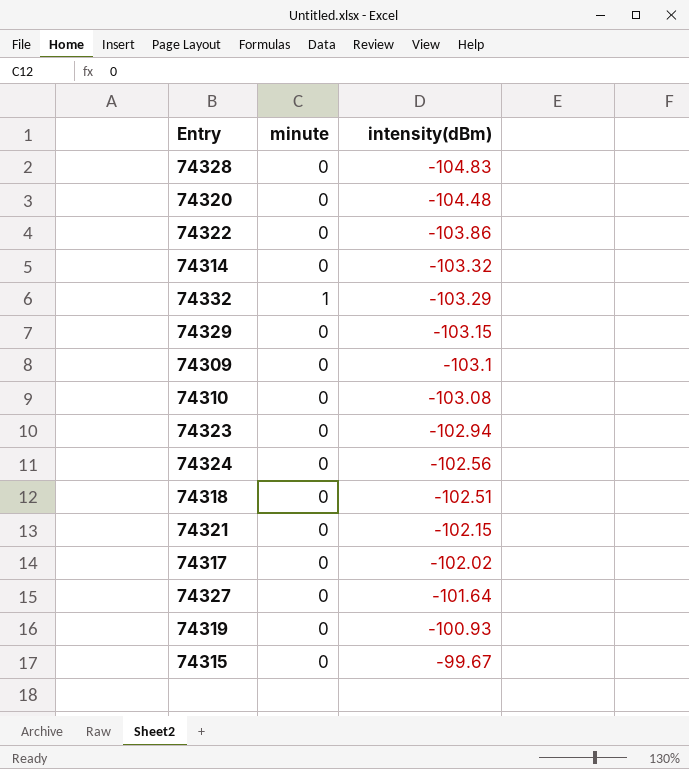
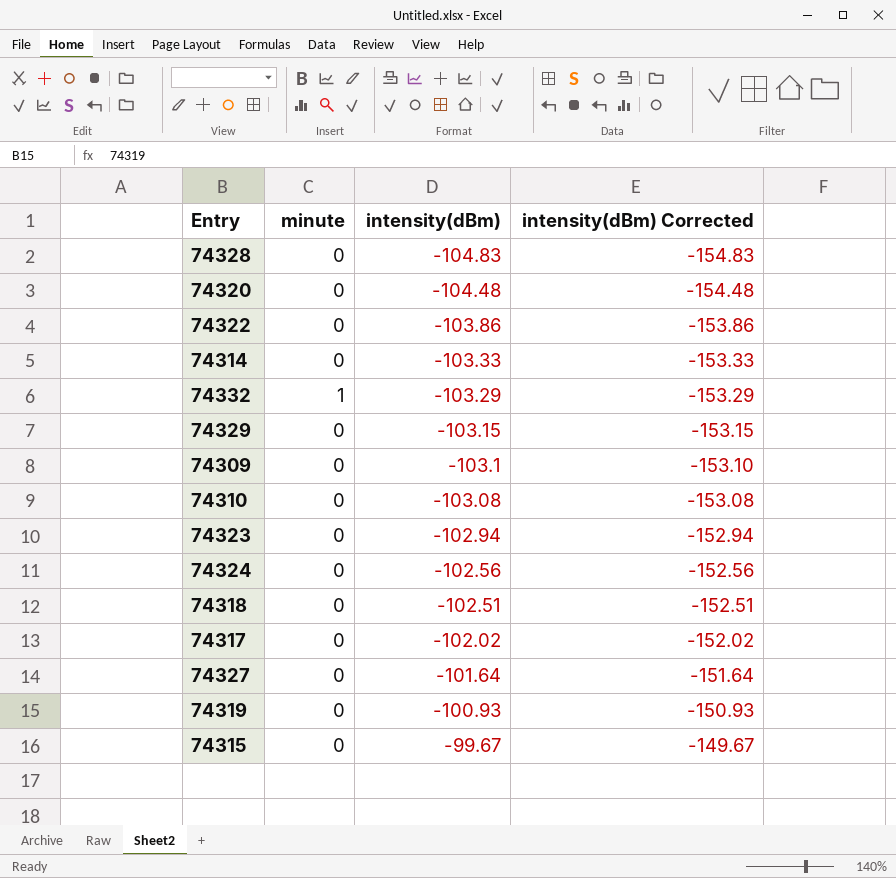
column intensity(dBm) Corrected | formula: none -> [intensity(dBm)] - 50
row 74321: 0 | -102.15 -> none
74314 | intensity(dBm): -103.32 -> -103.33

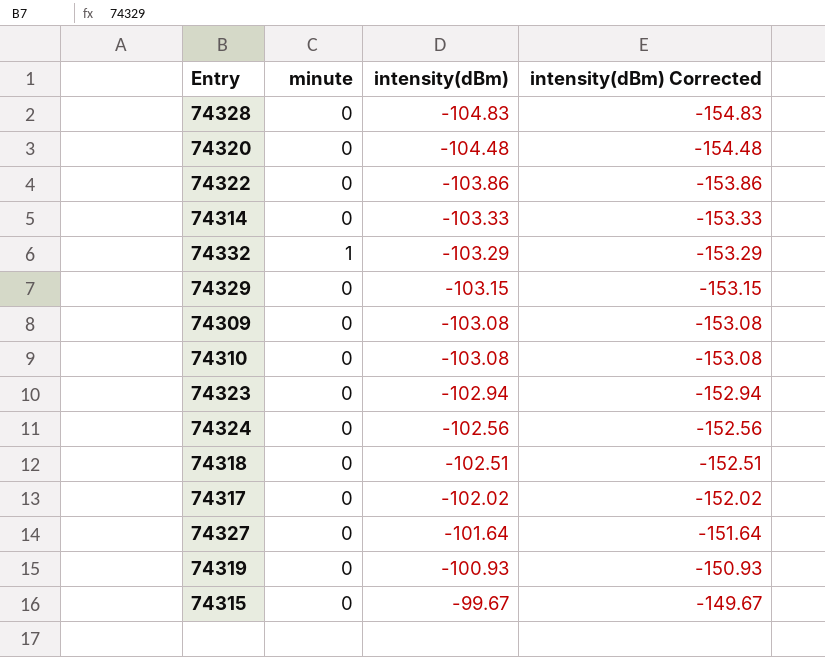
74309 | intensity(dBm): -103.1 -> -103.08
74309 | intensity(dBm) Corrected: -153.10 -> -153.08

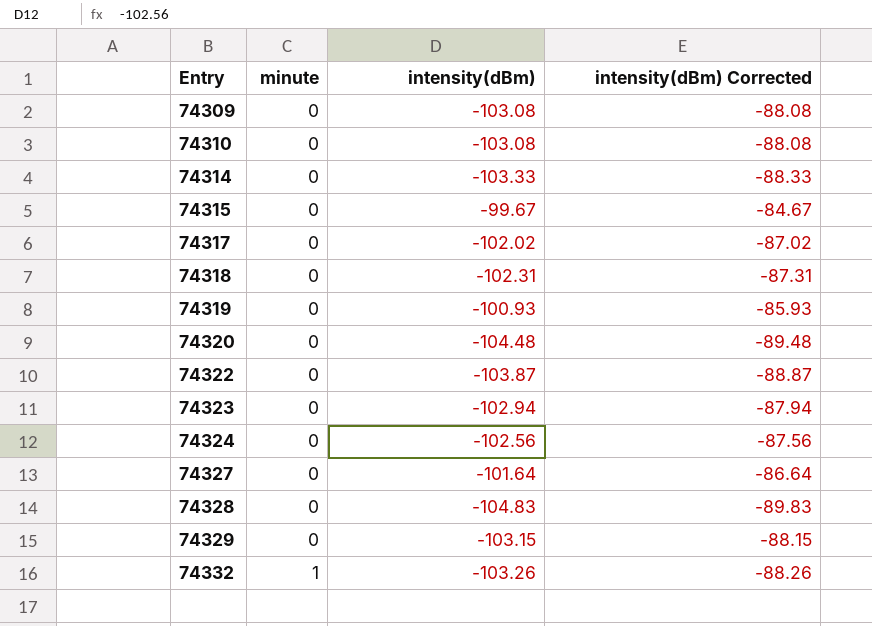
row order: intensity(dBm) ascending -> Entry ascending
column intensity(dBm) Corrected | formula: [intensity(dBm)] - 50 -> [intensity(dBm)] + 15
74318 | intensity(dBm): -102.51 -> -102.31
74322 | intensity(dBm): -103.86 -> -103.87
74332 | intensity(dBm): -103.29 -> -103.26

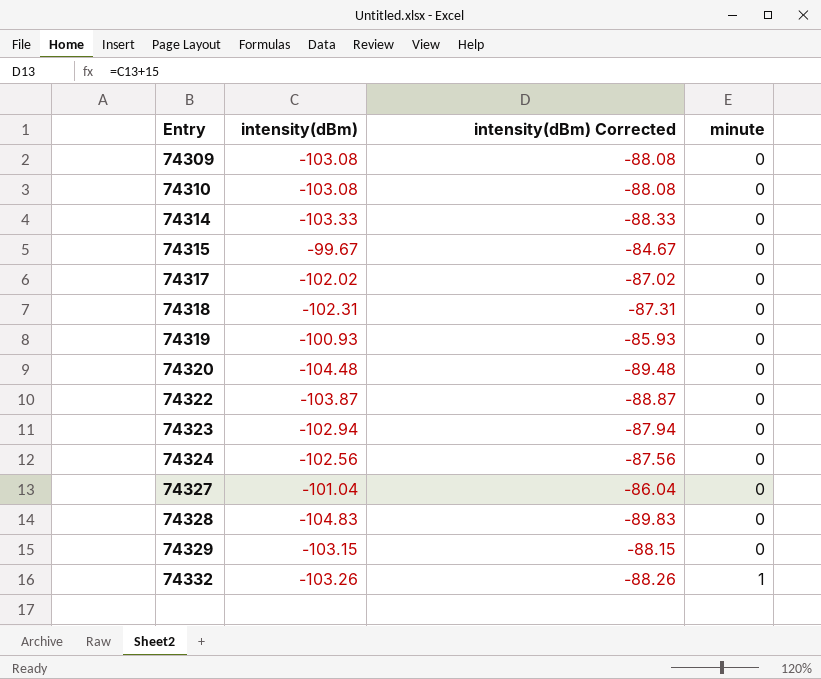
column minute | position: 2 -> 4
74327 | intensity(dBm): -101.64 -> -101.04
74327 | intensity(dBm) Corrected: -86.64 -> -86.04

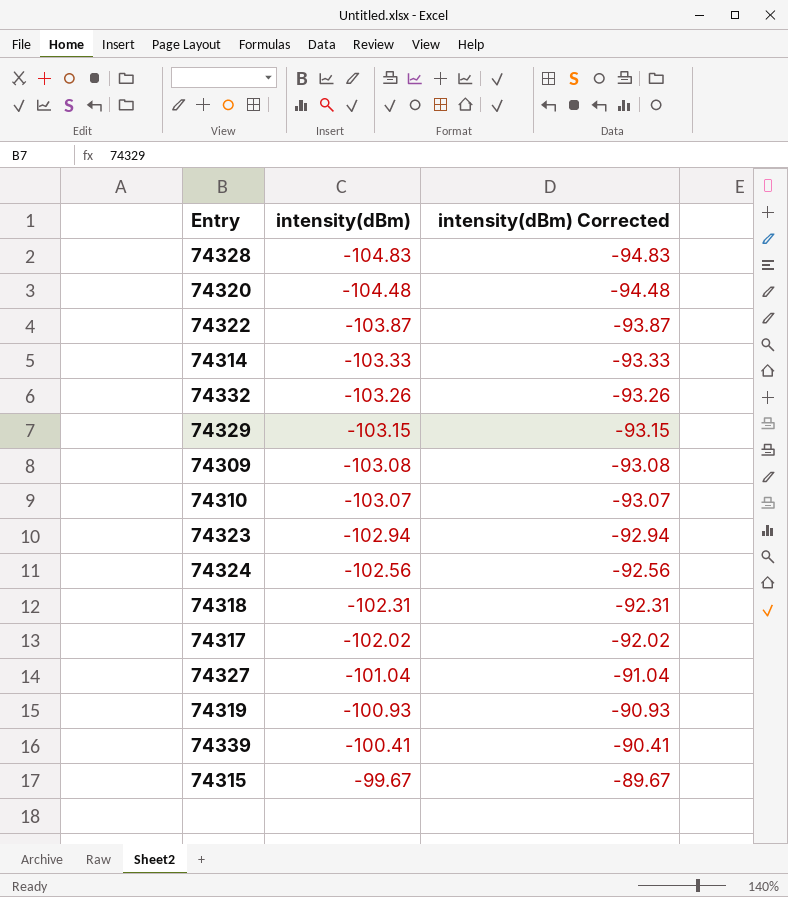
row order: Entry ascending -> intensity(dBm) ascending
column minute | position: 4 -> none
column intensity(dBm) Corrected | formula: [intensity(dBm)] + 15 -> [intensity(dBm)] + 10
74310 | intensity(dBm): -103.08 -> -103.07
row 74339: none -> -100.41 | -90.41

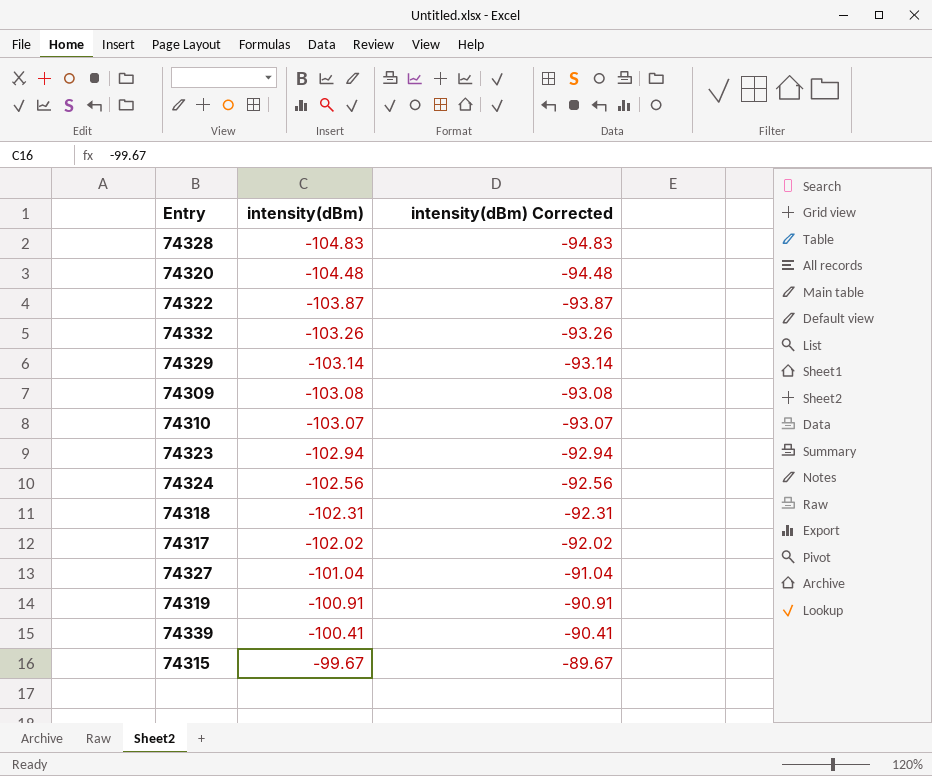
row 74314: -103.33 | -93.33 -> none
74329 | intensity(dBm): -103.15 -> -103.14
74329 | intensity(dBm) Corrected: -93.15 -> -93.14
74319 | intensity(dBm): -100.93 -> -100.91
74319 | intensity(dBm) Corrected: -90.93 -> -90.91

